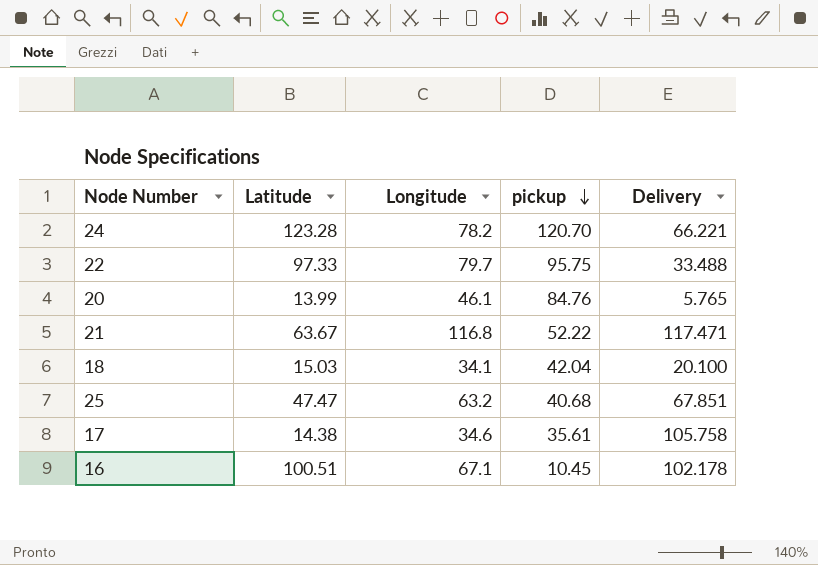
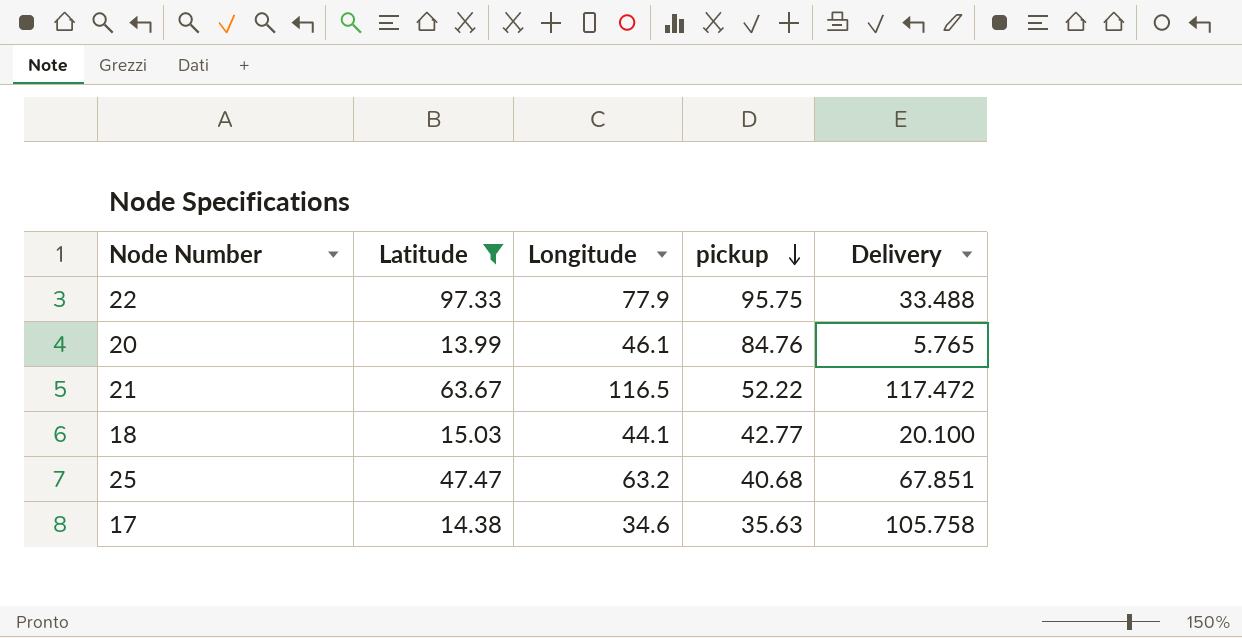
filter: none -> Latitude <= 97.33
22 | Longitude: 79.7 -> 77.9
21 | Longitude: 116.8 -> 116.5
21 | Delivery: 117.471 -> 117.472
18 | Longitude: 34.1 -> 44.1
18 | pickup: 42.04 -> 42.77
17 | pickup: 35.61 -> 35.63

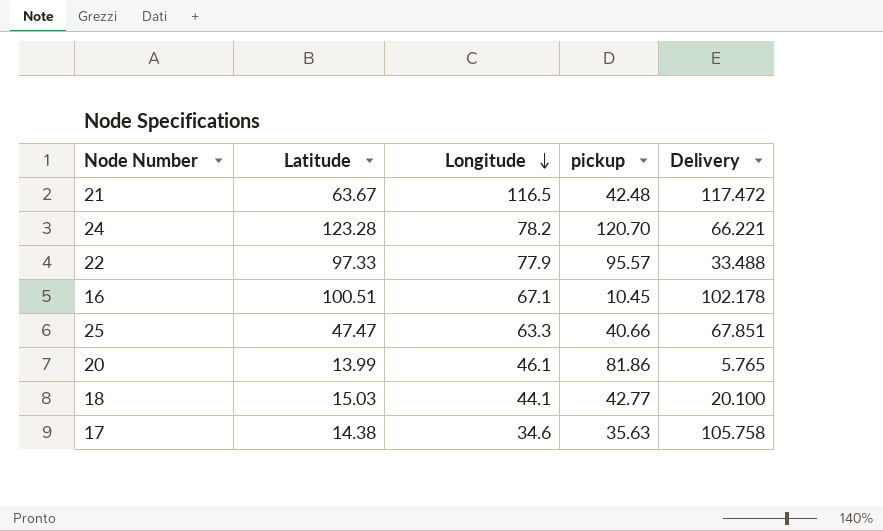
filter: Latitude <= 97.33 -> none
row order: pickup descending -> Longitude descending
21 | pickup: 52.22 -> 42.48
22 | pickup: 95.75 -> 95.57
25 | Longitude: 63.2 -> 63.3
25 | pickup: 40.68 -> 40.66
20 | pickup: 84.76 -> 81.86

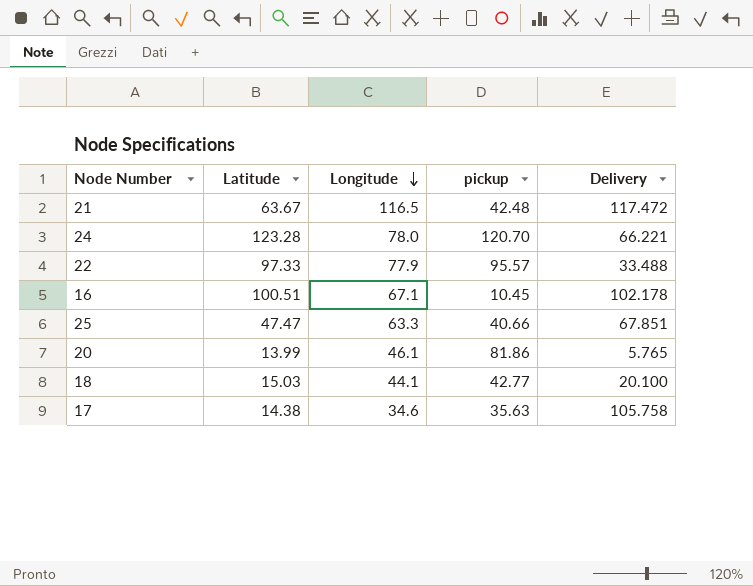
24 | Longitude: 78.2 -> 78.0

